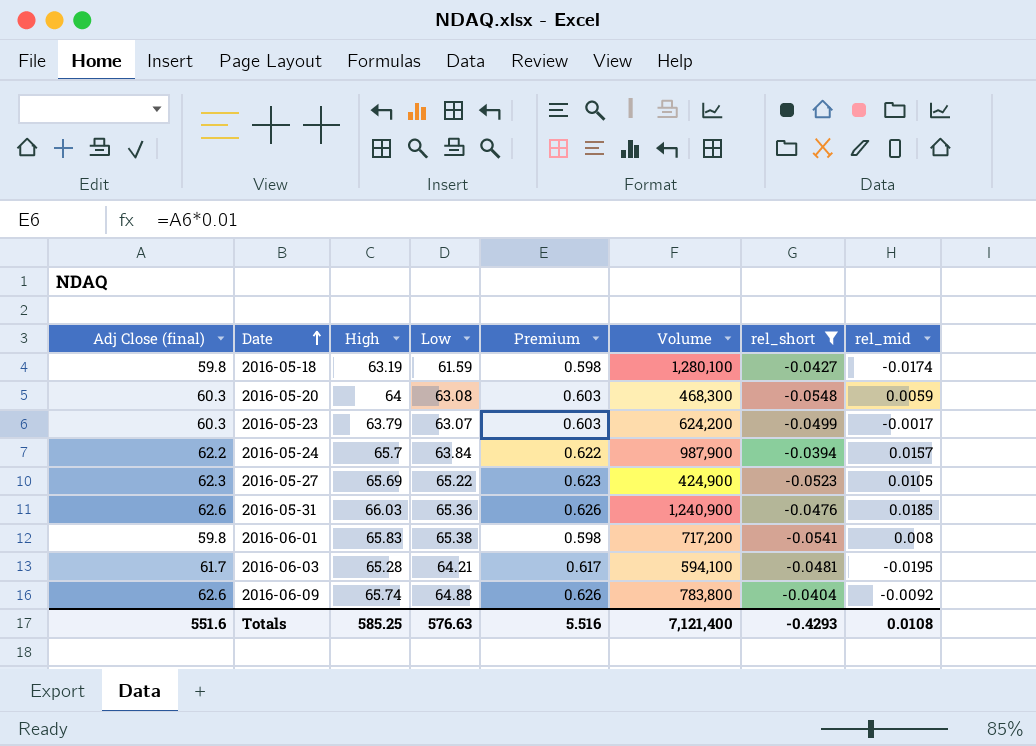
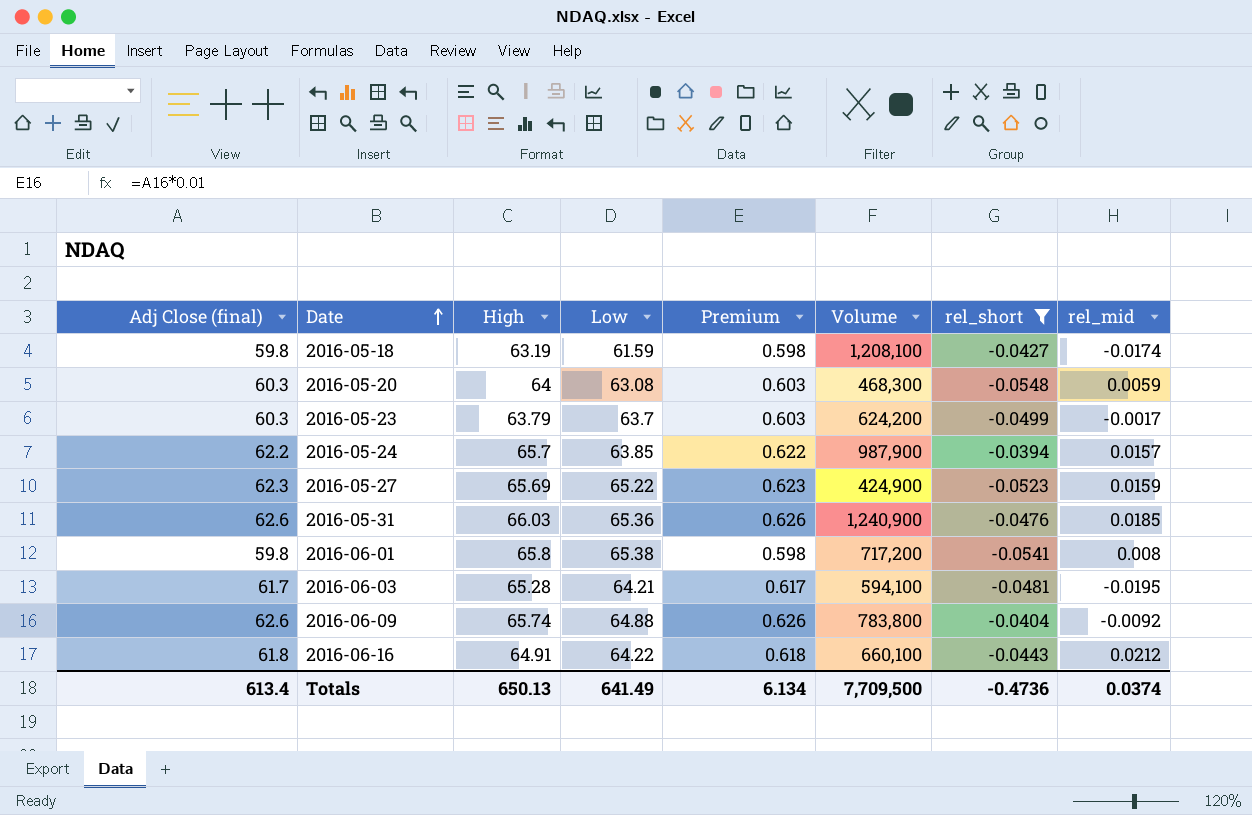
2016-05-18 | Volume: 1,280,100 -> 1,208,100
2016-05-23 | Low: 63.07 -> 63.7
2016-05-24 | Low: 63.84 -> 63.85
2016-05-27 | rel_mid: 0.0105 -> 0.0159
2016-06-01 | High: 65.83 -> 65.8
row 2016-06-16: none -> 61.8 | 64.91 | 64.22 | 0.618 | 660,100 | -0.0443 | 0.0212
Totals | Adj Close (final): 551.6 -> 613.4
Totals | High: 585.25 -> 650.13
Totals | Low: 576.63 -> 641.49
Totals | Premium: 5.516 -> 6.134
Totals | Volume: 7,121,400 -> 7,709,500
Totals | rel_short: -0.4293 -> -0.4736
Totals | rel_mid: 0.0108 -> 0.0374

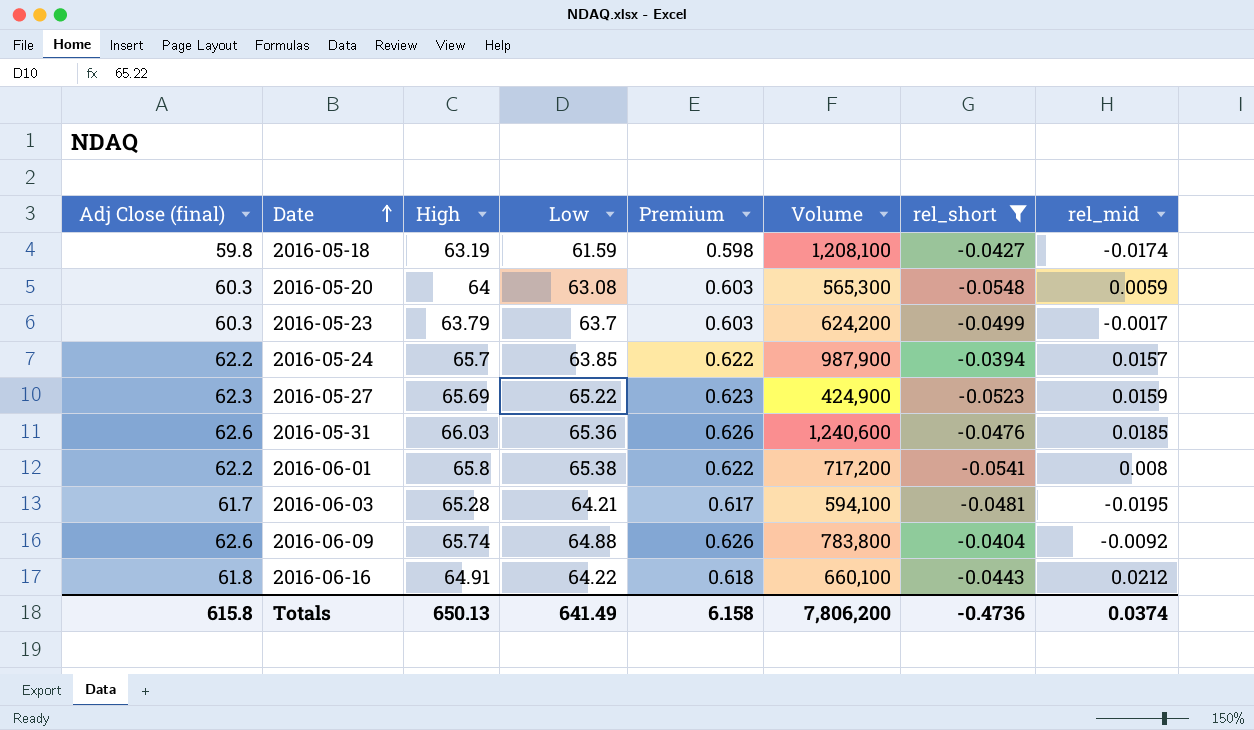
2016-05-20 | Volume: 468,300 -> 565,300
2016-05-31 | Volume: 1,240,900 -> 1,240,600
2016-06-01 | Adj Close (final): 59.8 -> 62.2
2016-06-01 | Premium: 0.598 -> 0.622
Totals | Adj Close (final): 613.4 -> 615.8
Totals | Premium: 6.134 -> 6.158
Totals | Volume: 7,709,500 -> 7,806,200

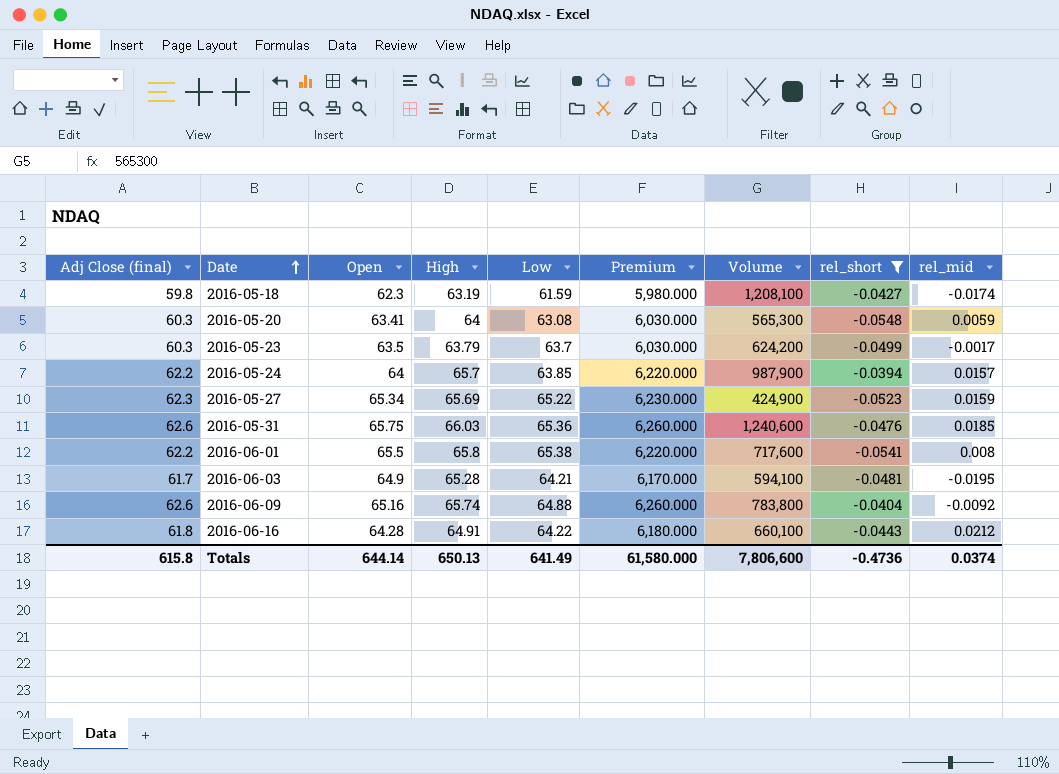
column Open | position: none -> 3
column Premium | formula: [Adj Close (final)] * 0.01 -> [Adj Close (final)] * 100
2016-06-01 | Volume: 717,200 -> 717,600
Totals | Premium: 6.158 -> 61,580.000
Totals | Volume: 7,806,200 -> 7,806,600

